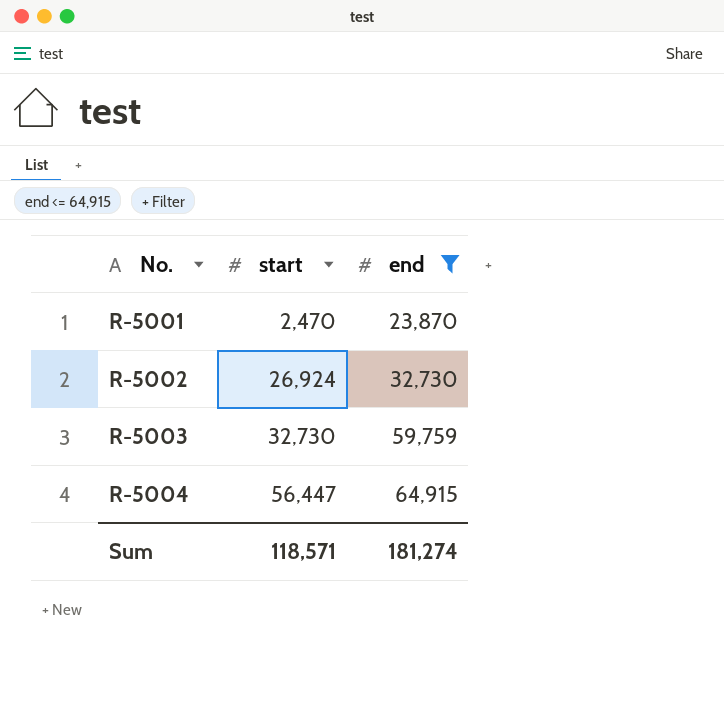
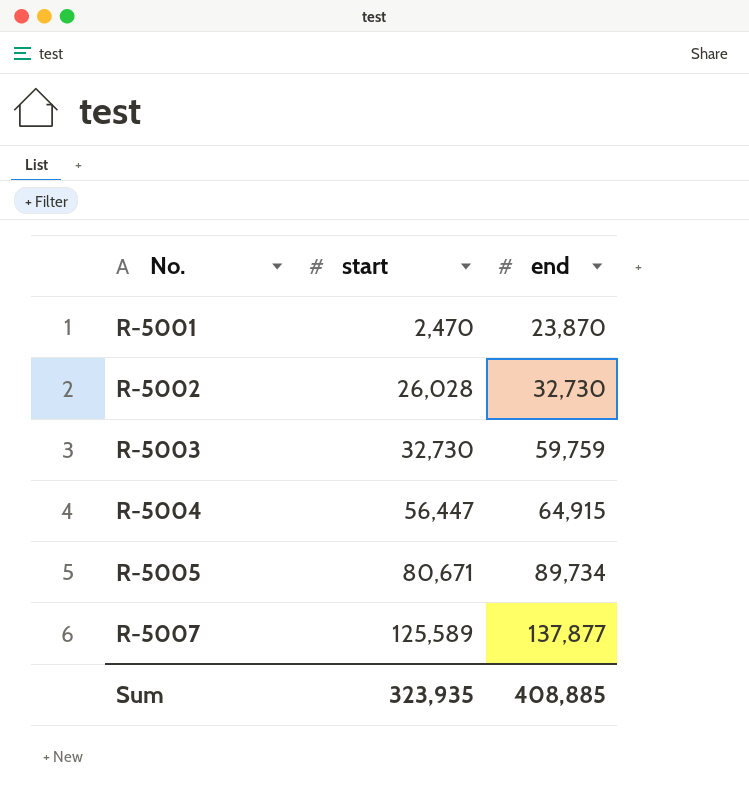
filter: end <= 64,915 -> none
R-5002 | start: 26,924 -> 26,028
Sum | start: 118,571 -> 323,935
Sum | end: 181,274 -> 408,885

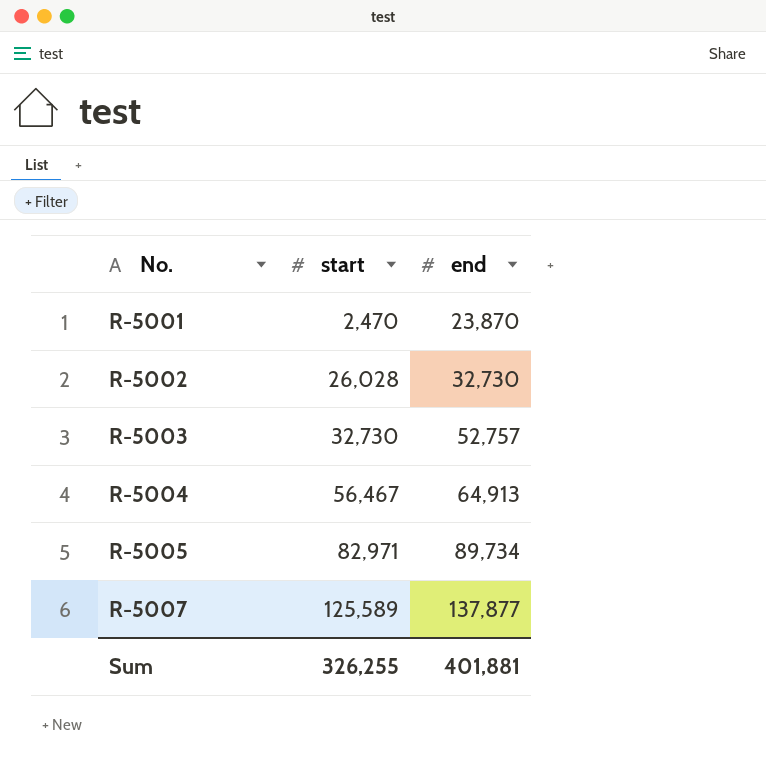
R-5003 | end: 59,759 -> 52,757
R-5004 | start: 56,447 -> 56,467
R-5004 | end: 64,915 -> 64,913
R-5005 | start: 80,671 -> 82,971
Sum | start: 323,935 -> 326,255
Sum | end: 408,885 -> 401,881

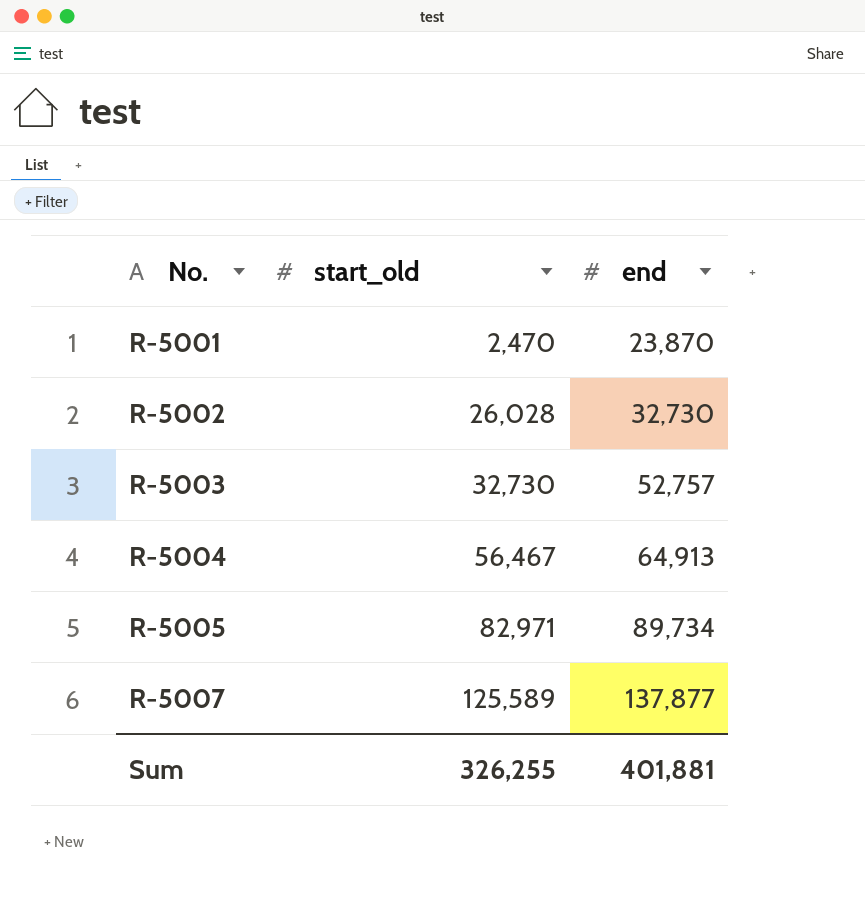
column name: start -> start_old

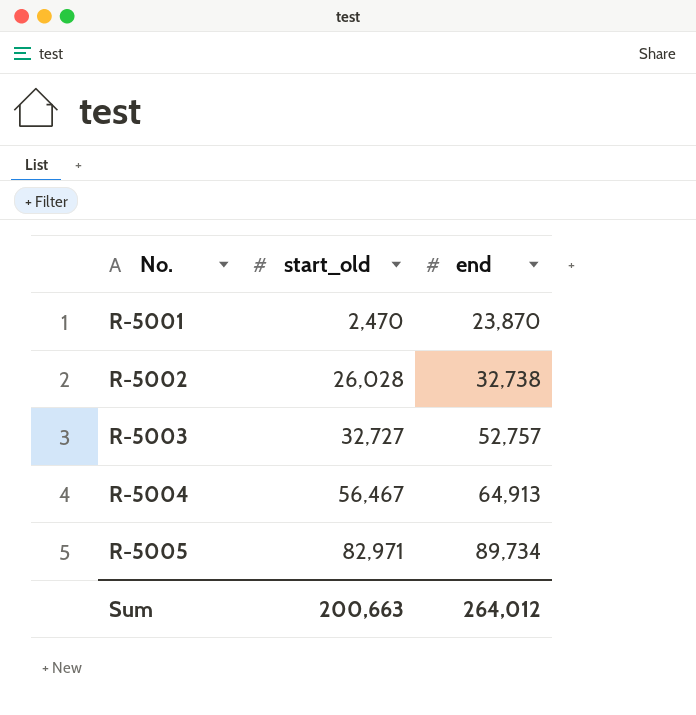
row R-5007: 125,589 | 137,877 -> none
R-5002 | end: 32,730 -> 32,738
R-5003 | start_old: 32,730 -> 32,727
Sum | start_old: 326,255 -> 200,663
Sum | end: 401,881 -> 264,012

